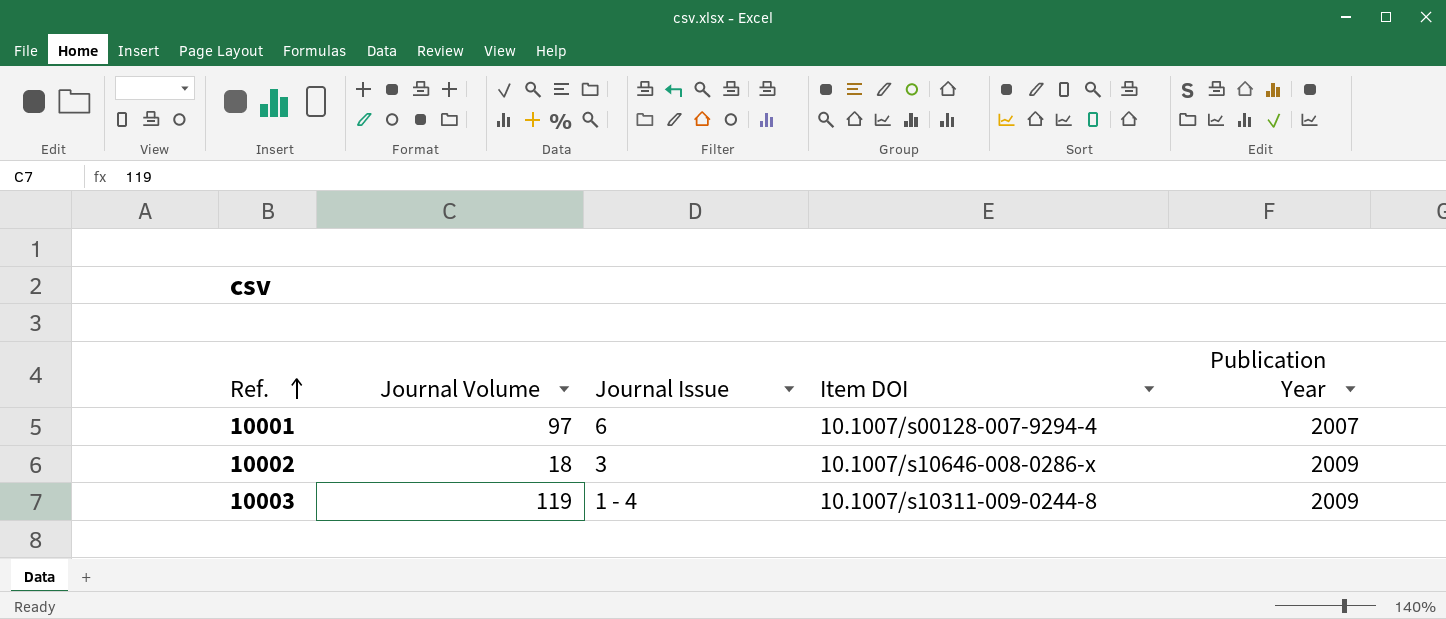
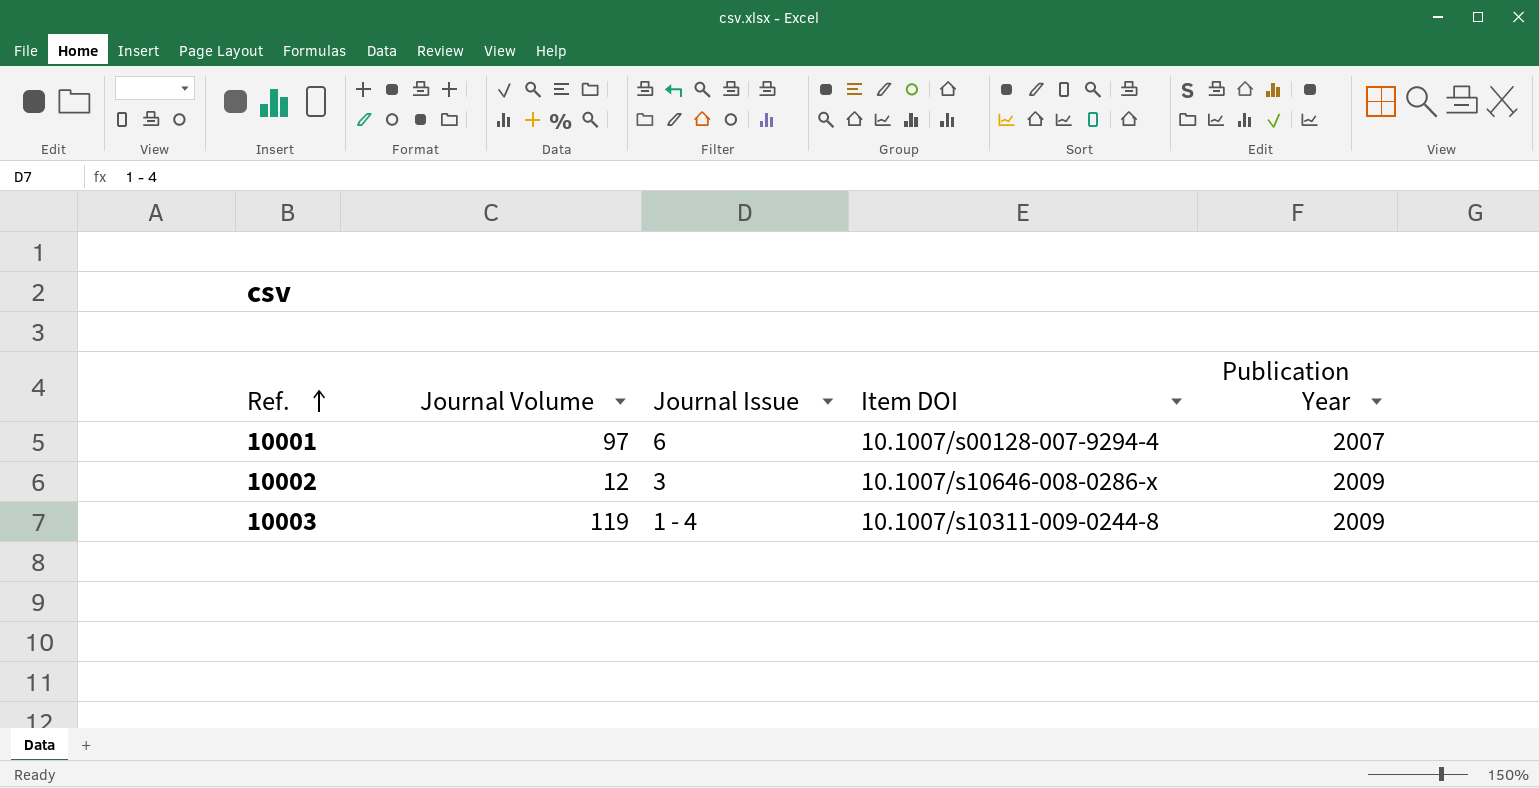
10002 | Journal Volume: 18 -> 12

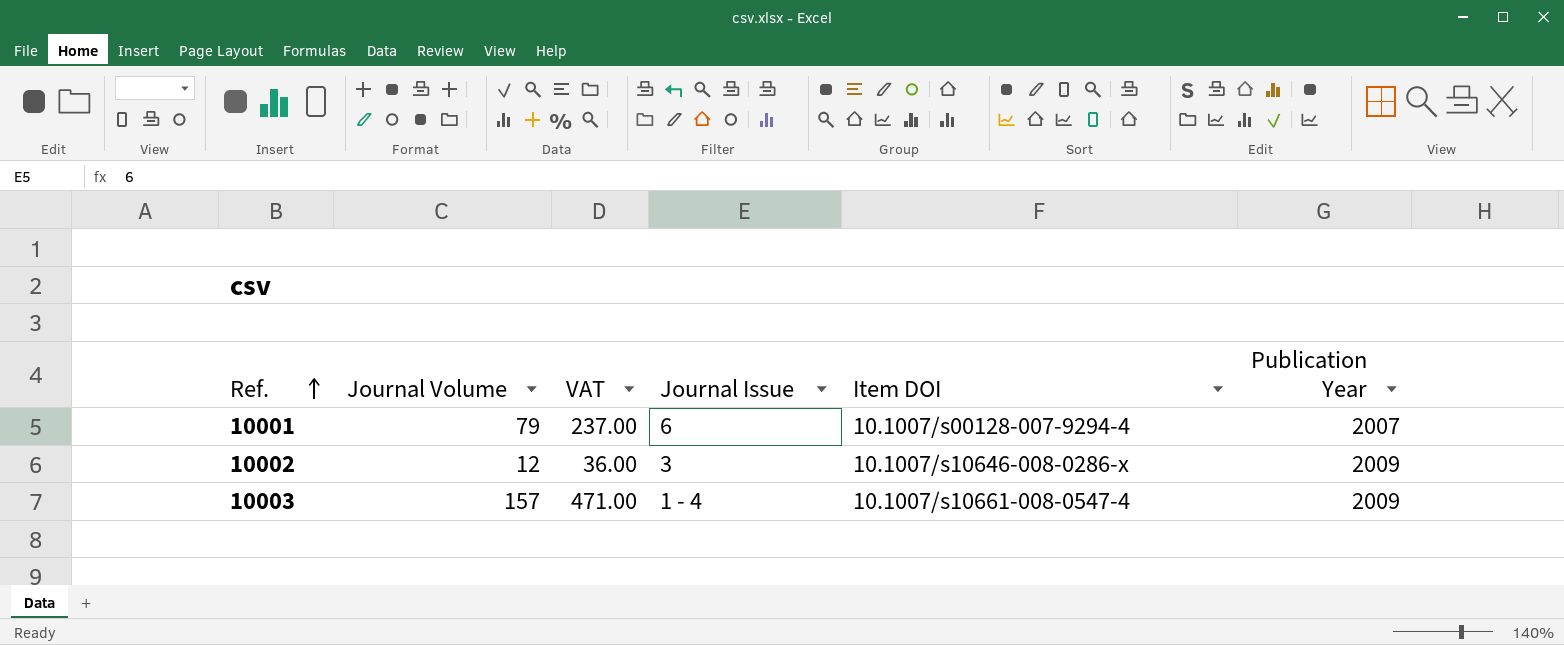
column VAT | formula: none -> [Journal Volume] * 3
10001 | Journal Volume: 97 -> 79
10003 | Journal Volume: 119 -> 157
10003 | Item DOI: 10.1007/s10311-009-0244-8 -> 10.1007/s10661-008-0547-4

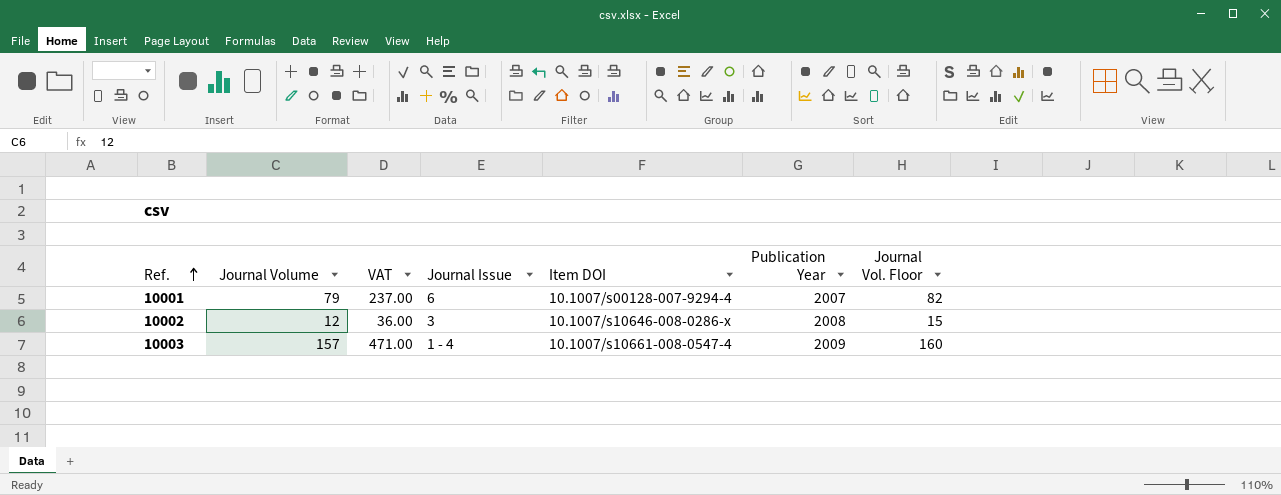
column Journal Vol. Floor | formula: none -> [Journal Volume] + 3
10002 | Publication Year: 2009 -> 2008

